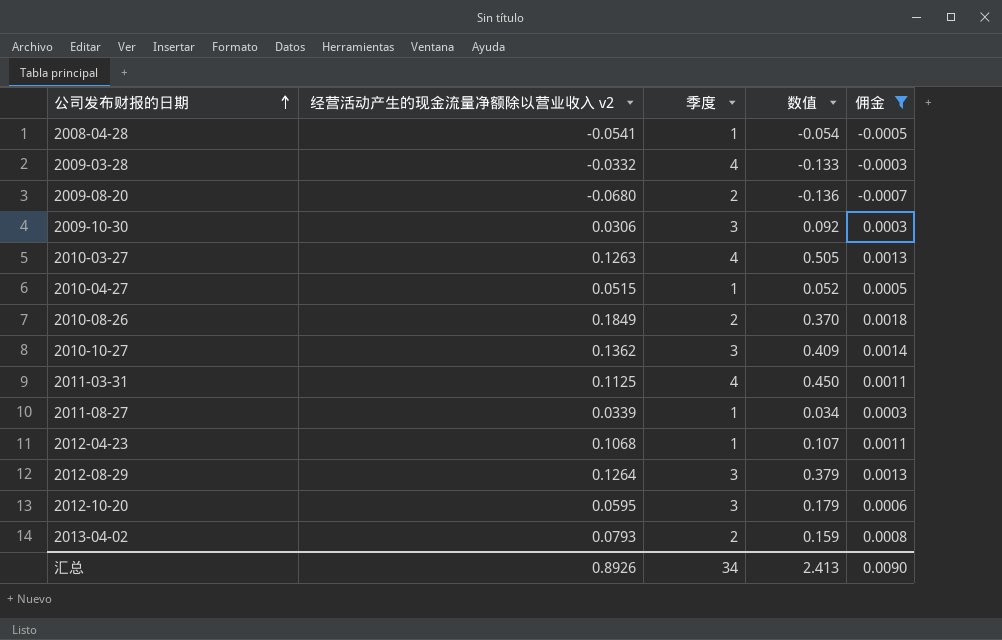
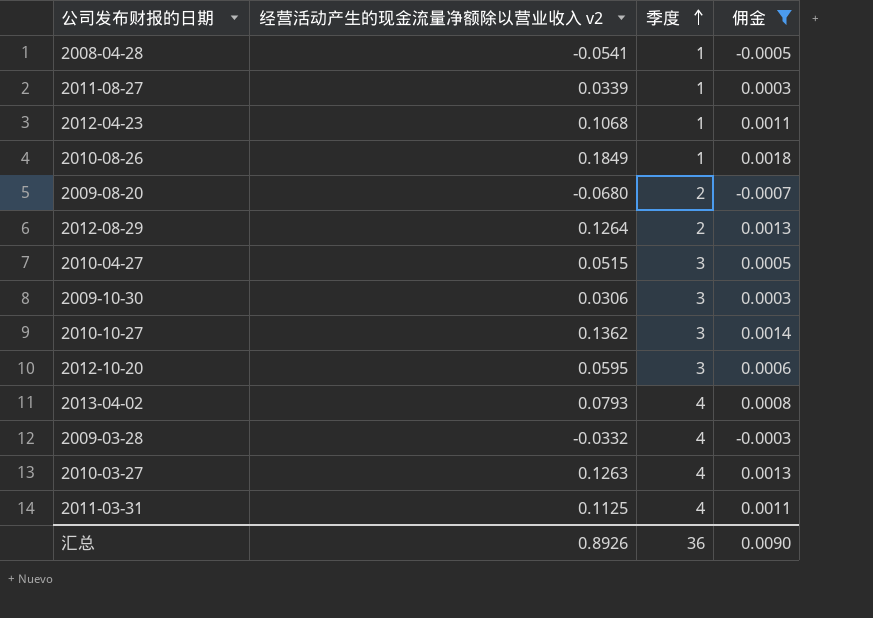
row order: 公司发布财报的日期 ascending -> 季度 ascending
column 数值 | formula: [经营活动产生的现金流量净额除以营业收入 v2] * [季度] -> none
2010-08-26 | 季度: 2 -> 1
2012-08-29 | 季度: 3 -> 2
2010-04-27 | 季度: 1 -> 3
2013-04-02 | 季度: 2 -> 4
汇总 | 季度: 34 -> 36

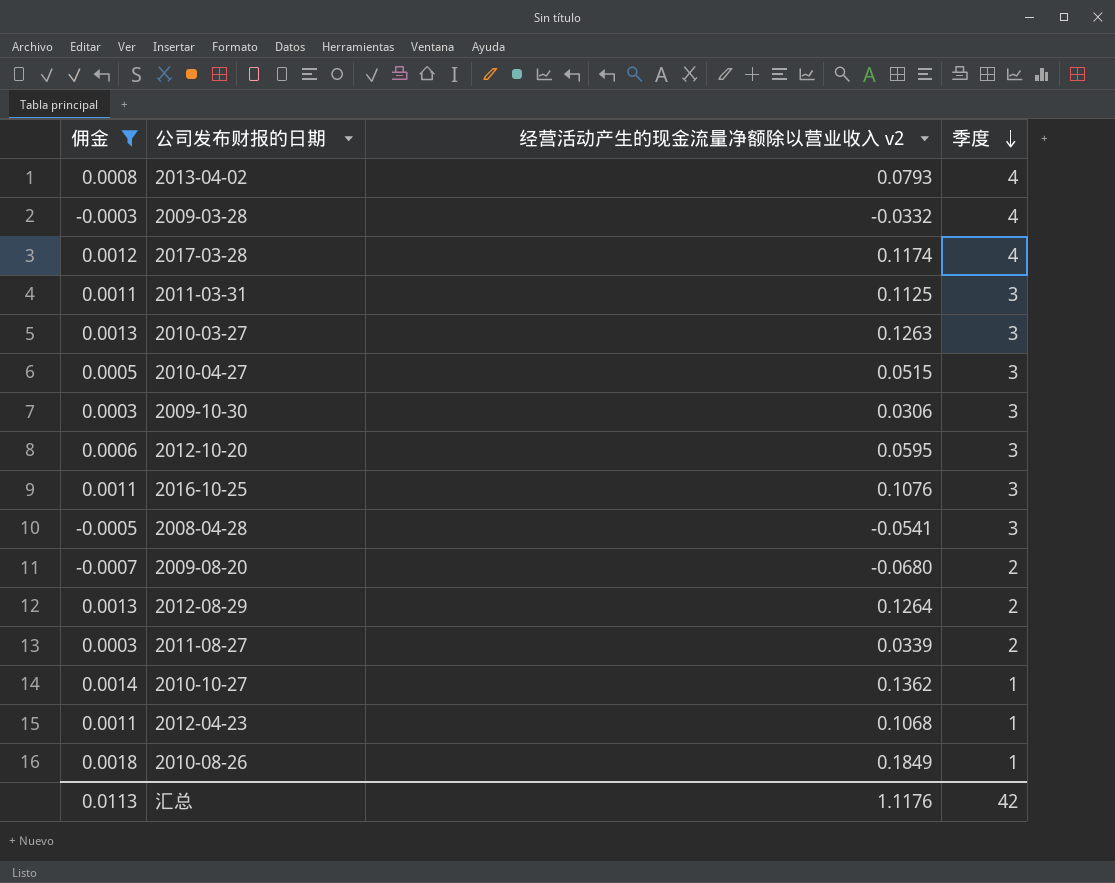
row order: 季度 ascending -> 季度 descending
column 佣金 | position: 4 -> 1
row 2017-03-28: none -> 0.0012 | 0.1174 | 4
2011-03-31 | 季度: 4 -> 3
2010-03-27 | 季度: 4 -> 3
row 2016-10-25: none -> 0.0011 | 0.1076 | 3
2008-04-28 | 季度: 1 -> 3
2011-08-27 | 季度: 1 -> 2
2010-10-27 | 季度: 3 -> 1
汇总 | 佣金: 0.0090 -> 0.0113
汇总 | 经营活动产生的现金流量净额除以营业收入 v2: 0.8926 -> 1.1176
汇总 | 季度: 36 -> 42

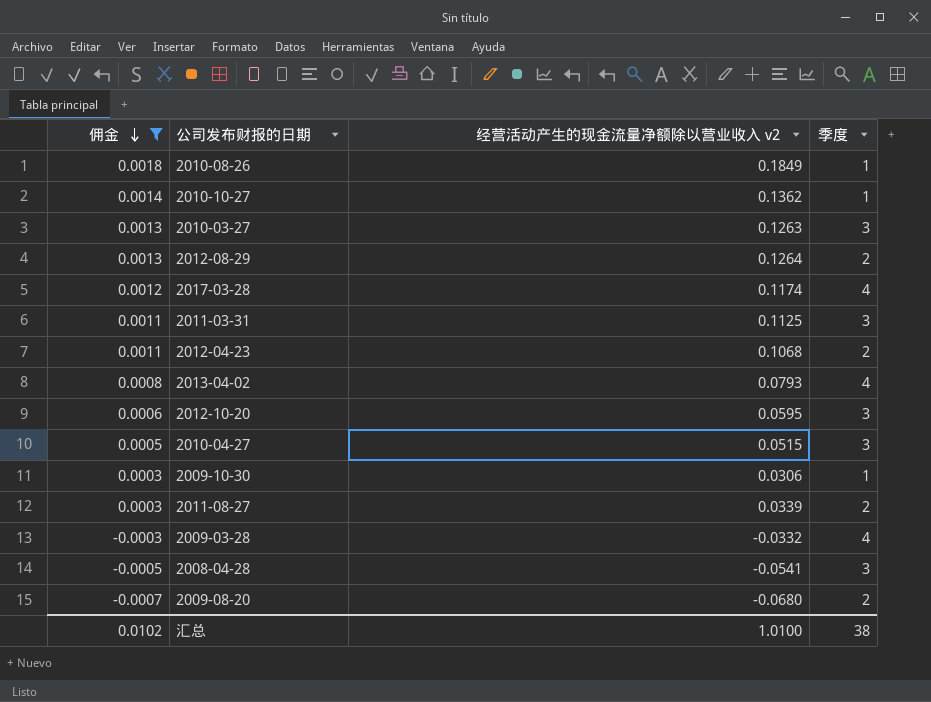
row order: 季度 descending -> 佣金 descending
row 2016-10-25: 0.0011 | 0.1076 | 3 -> none
2012-04-23 | 季度: 1 -> 2
2009-10-30 | 季度: 3 -> 1
汇总 | 佣金: 0.0113 -> 0.0102
汇总 | 经营活动产生的现金流量净额除以营业收入 v2: 1.1176 -> 1.0100
汇总 | 季度: 42 -> 38

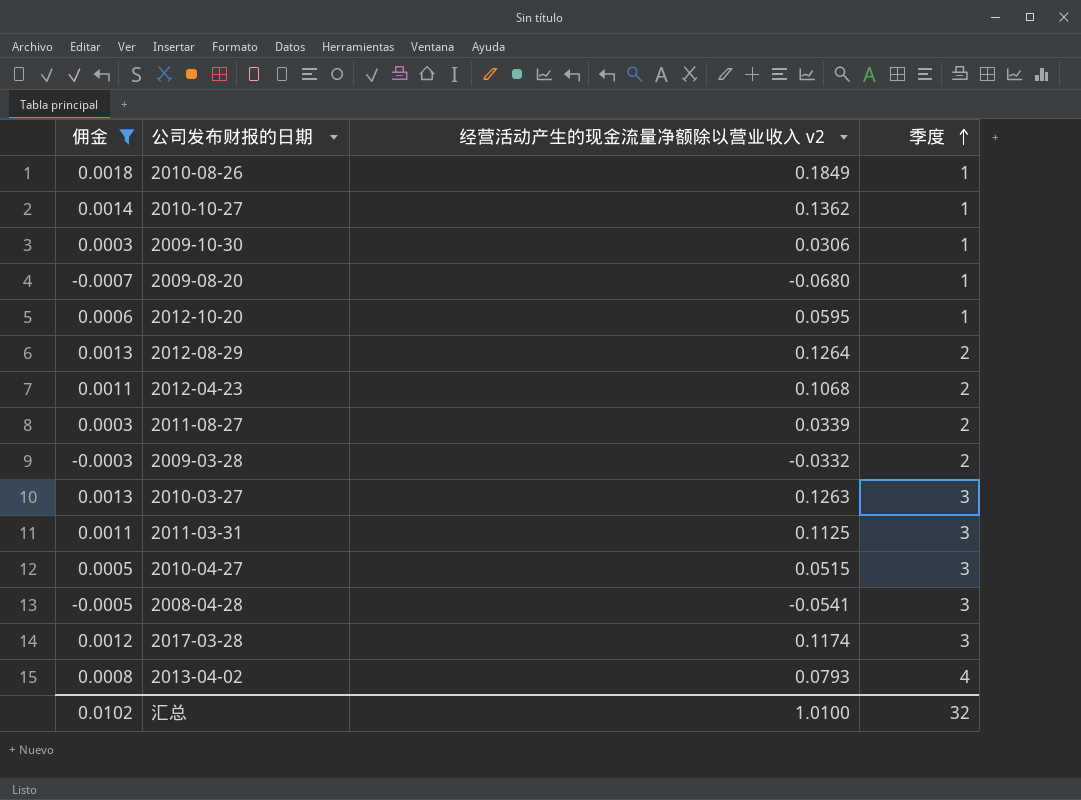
row order: 佣金 descending -> 季度 ascending
2009-08-20 | 季度: 2 -> 1
2012-10-20 | 季度: 3 -> 1
2009-03-28 | 季度: 4 -> 2
2017-03-28 | 季度: 4 -> 3
汇总 | 季度: 38 -> 32

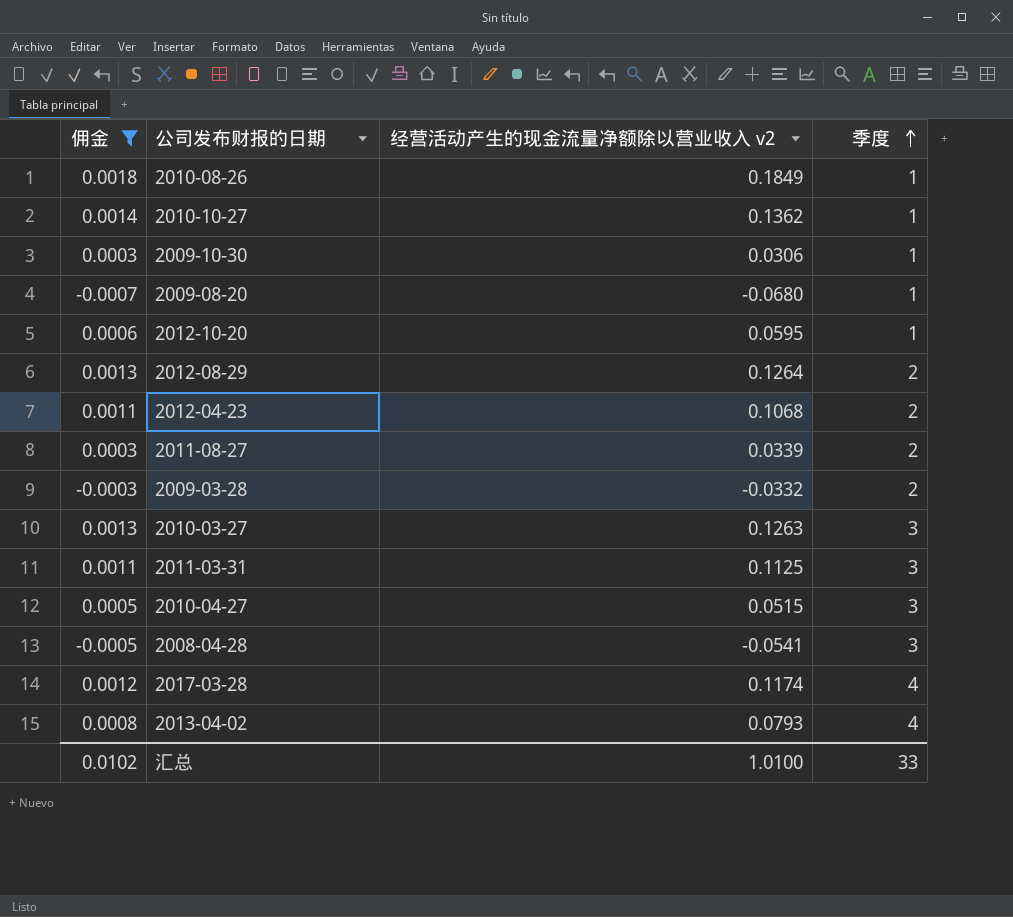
2017-03-28 | 季度: 3 -> 4
汇总 | 季度: 32 -> 33

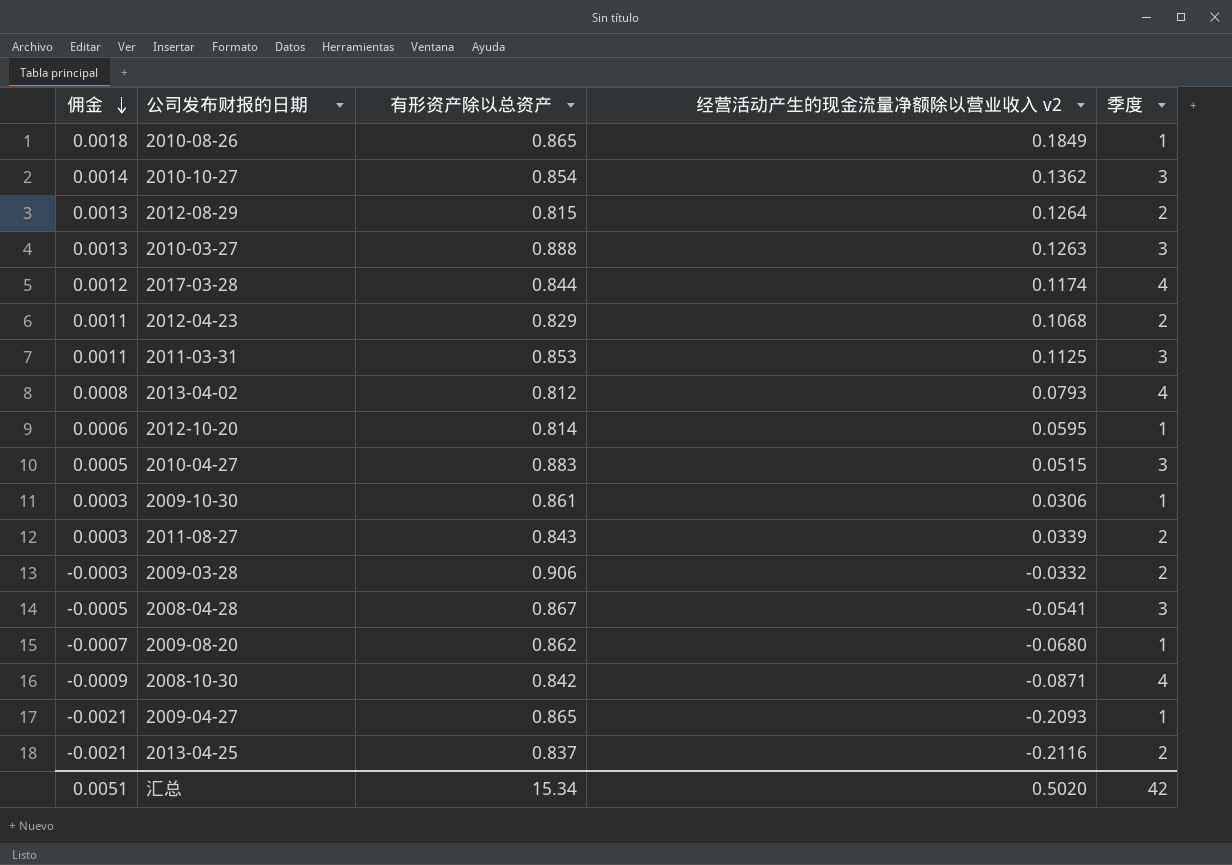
filter: 佣金 >= -0.0007 -> none
row order: 季度 ascending -> 佣金 descending
column 有形资产除以总资产 | position: none -> 3
2010-10-27 | 季度: 1 -> 3
汇总 | 佣金: 0.0102 -> 0.0051
汇总 | 经营活动产生的现金流量净额除以营业收入 v2: 1.0100 -> 0.5020
汇总 | 季度: 33 -> 42

